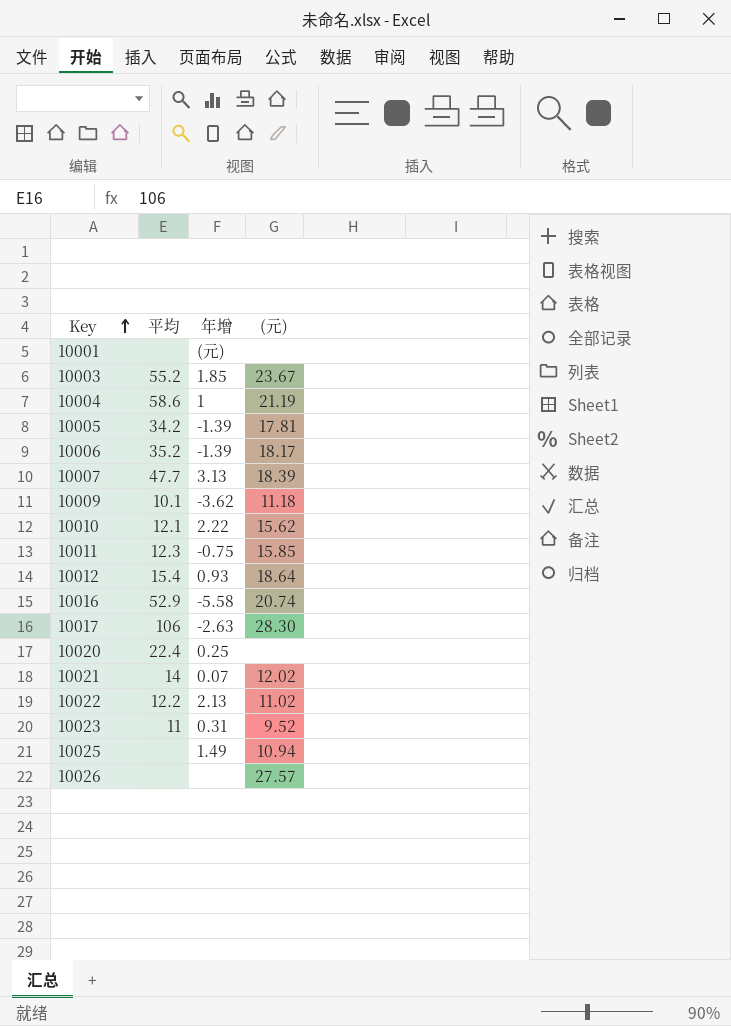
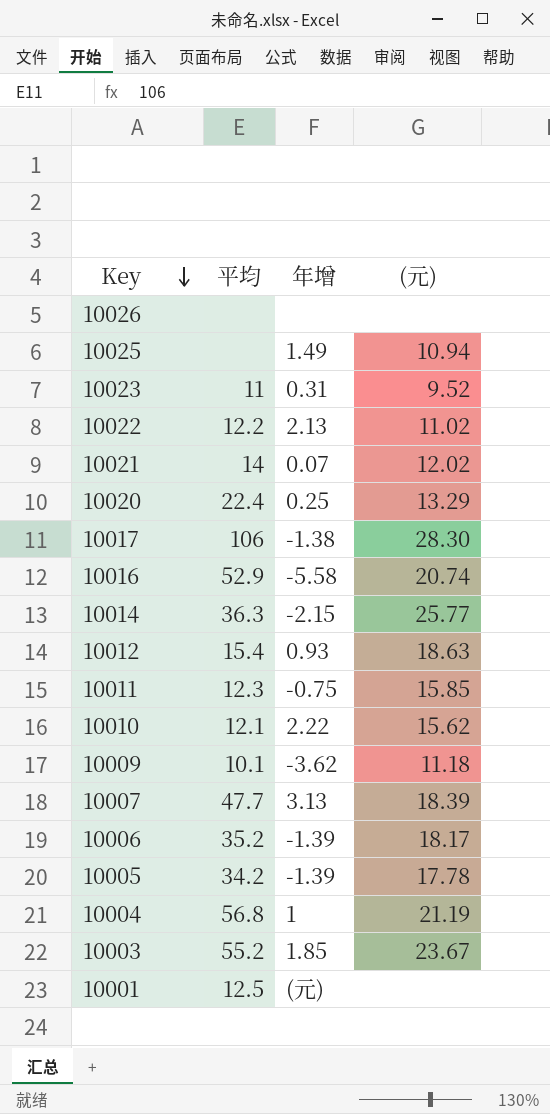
row order: Key ascending -> Key descending
10026 | (元): 27.57 -> none
10020 | (元): none -> 13.29
10017 | 年增: -2.63 -> -1.38
row 10014: none -> 36.3 | -2.15 | 25.77
10012 | (元): 18.64 -> 18.63
10005 | (元): 17.81 -> 17.78
10004 | 平均: 58.6 -> 56.8
10001 | 平均: none -> 12.5

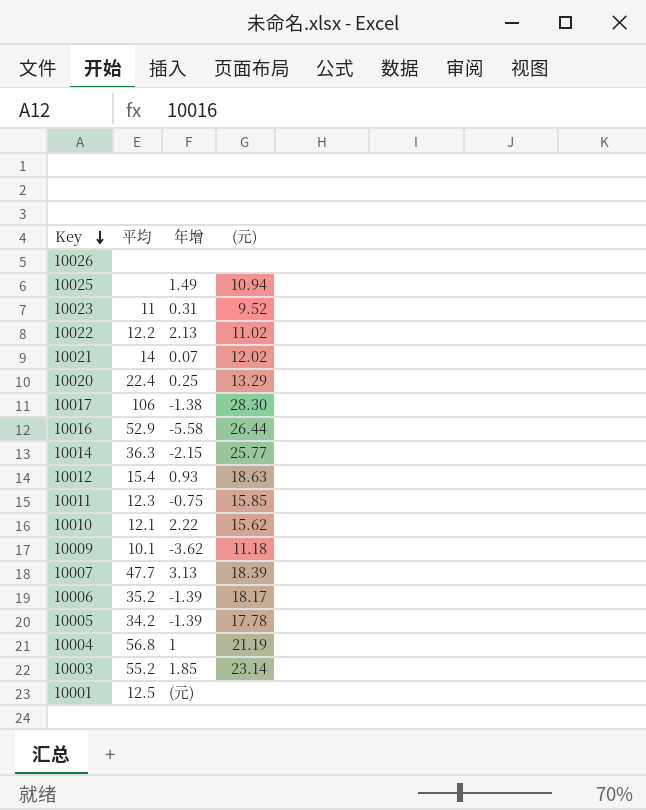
10016 | (元): 20.74 -> 26.44
10003 | (元): 23.67 -> 23.14

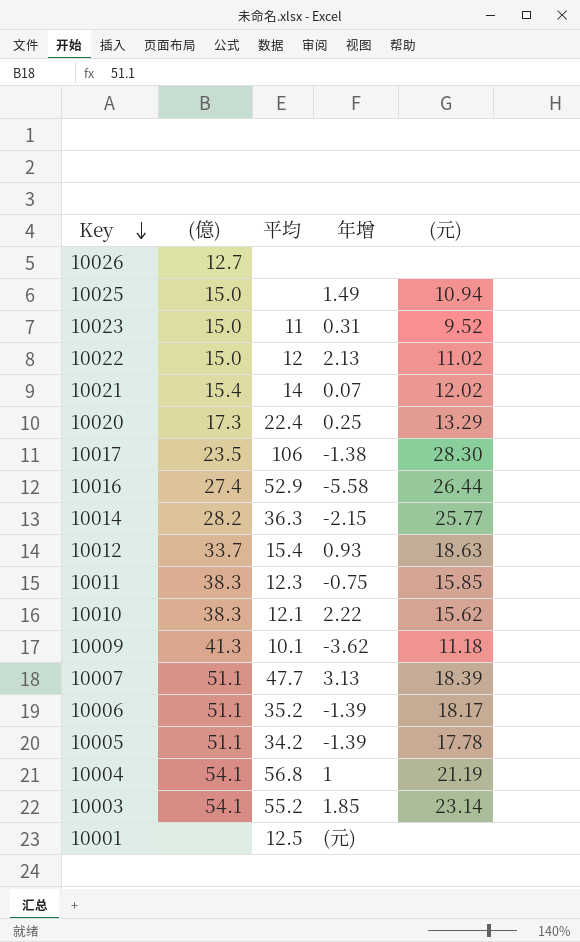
column (億) | position: none -> 2
10022 | 平均: 12.2 -> 12

